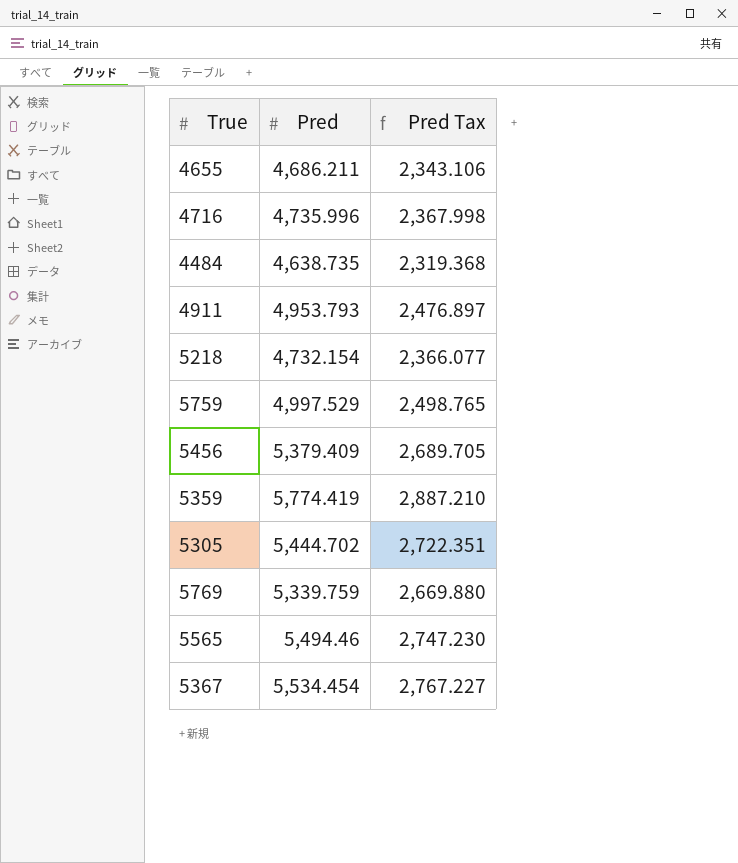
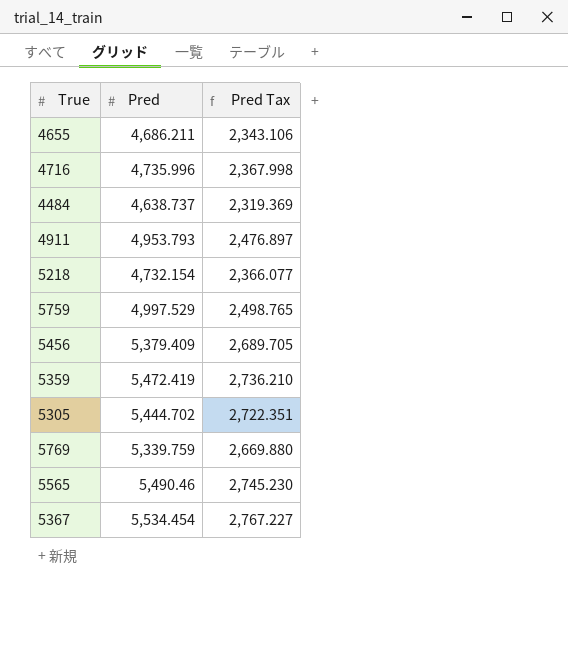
4484 | Pred: 4,638.735 -> 4,638.737
4484 | Pred Tax: 2,319.368 -> 2,319.369
5359 | Pred: 5,774.419 -> 5,472.419
5359 | Pred Tax: 2,887.210 -> 2,736.210
5565 | Pred: 5,494.46 -> 5,490.46
5565 | Pred Tax: 2,747.230 -> 2,745.230

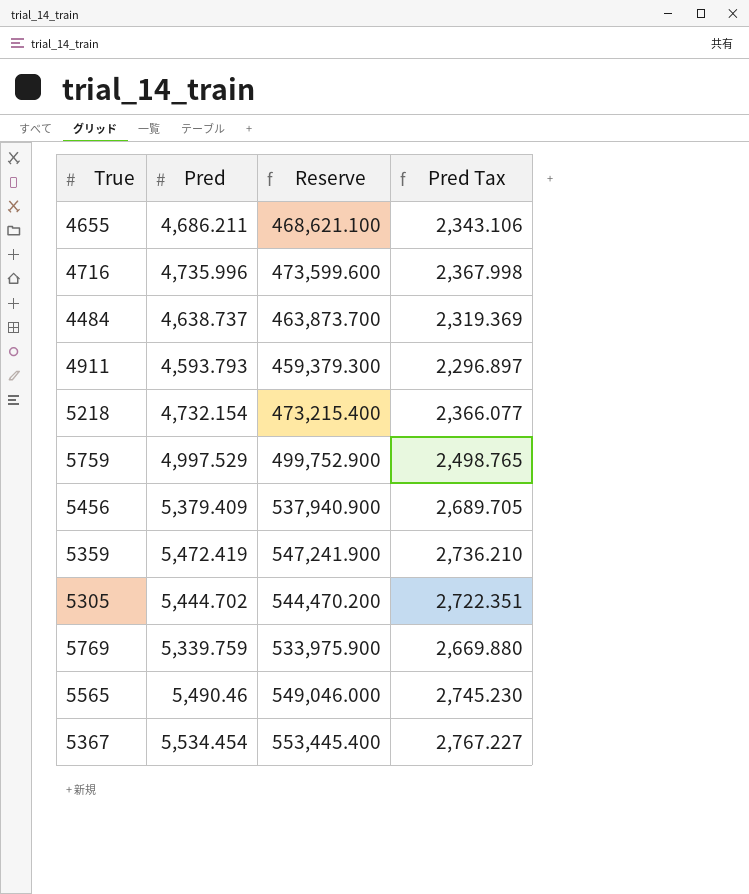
column Reserve | formula: none -> [Pred] * 100
4911 | Pred: 4,953.793 -> 4,593.793
4911 | Pred Tax: 2,476.897 -> 2,296.897

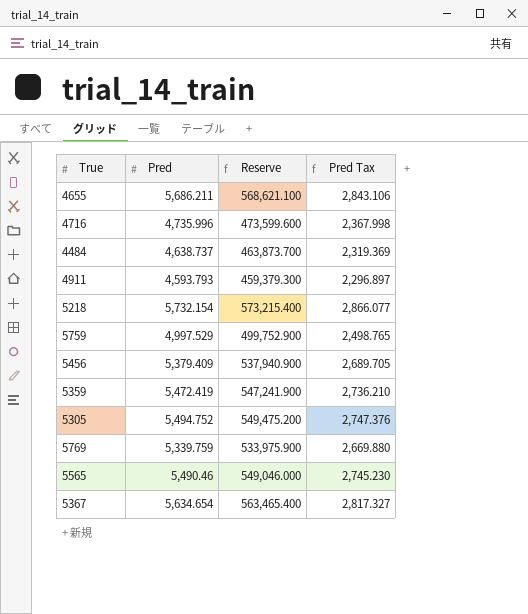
4655 | Pred: 4,686.211 -> 5,686.211
4655 | Reserve: 468,621.100 -> 568,621.100
4655 | Pred Tax: 2,343.106 -> 2,843.106
5218 | Pred: 4,732.154 -> 5,732.154
5218 | Reserve: 473,215.400 -> 573,215.400
5218 | Pred Tax: 2,366.077 -> 2,866.077
5305 | Pred: 5,444.702 -> 5,494.752
5305 | Reserve: 544,470.200 -> 549,475.200
5305 | Pred Tax: 2,722.351 -> 2,747.376
5367 | Pred: 5,534.454 -> 5,634.654
5367 | Reserve: 553,445.400 -> 563,465.400
5367 | Pred Tax: 2,767.227 -> 2,817.327

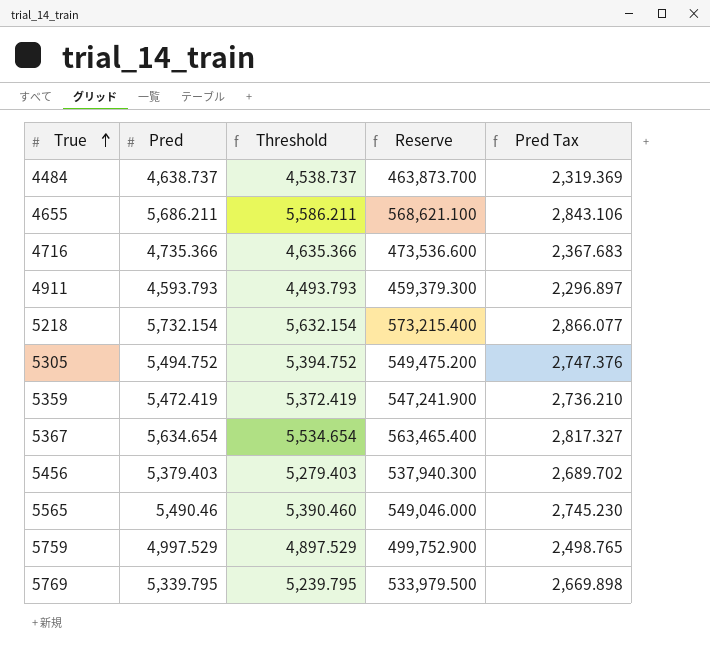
row order: none -> True ascending
column Threshold | formula: none -> [Pred] - 100
4716 | Pred: 4,735.996 -> 4,735.366
4716 | Reserve: 473,599.600 -> 473,536.600
4716 | Pred Tax: 2,367.998 -> 2,367.683
5456 | Pred: 5,379.409 -> 5,379.403
5456 | Reserve: 537,940.900 -> 537,940.300
5456 | Pred Tax: 2,689.705 -> 2,689.702
5769 | Pred: 5,339.759 -> 5,339.795
5769 | Reserve: 533,975.900 -> 533,979.500
5769 | Pred Tax: 2,669.880 -> 2,669.898

